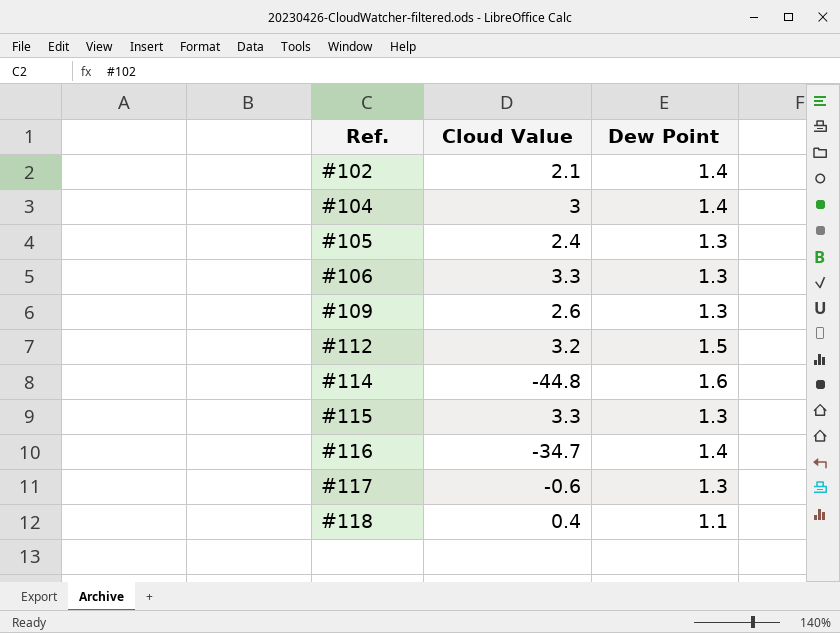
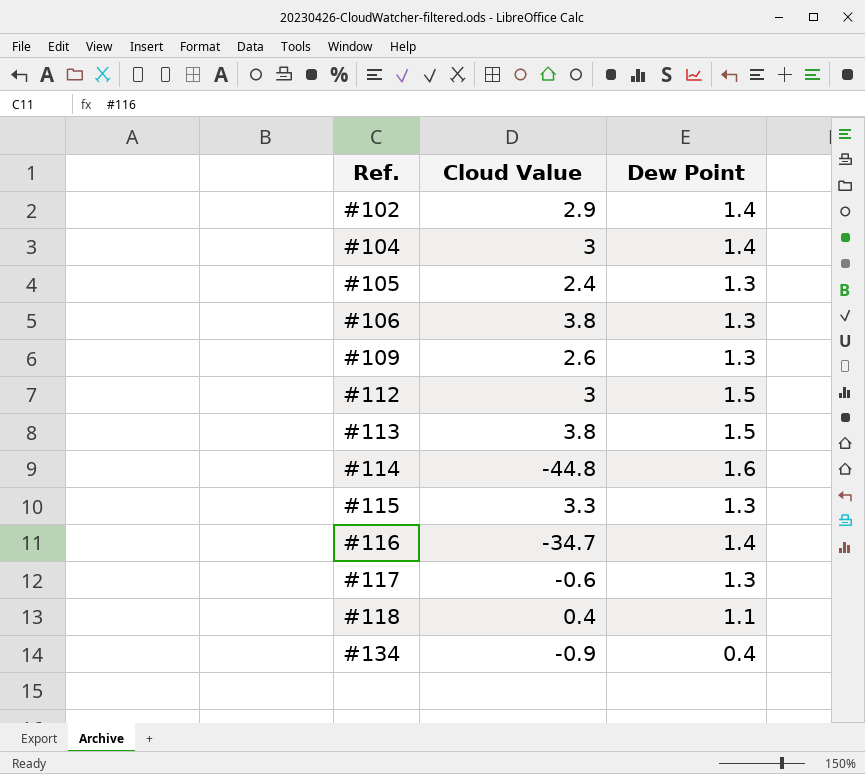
#102 | Cloud Value: 2.1 -> 2.9
#106 | Cloud Value: 3.3 -> 3.8
#112 | Cloud Value: 3.2 -> 3
row #113: none -> 3.8 | 1.5
row #134: none -> -0.9 | 0.4

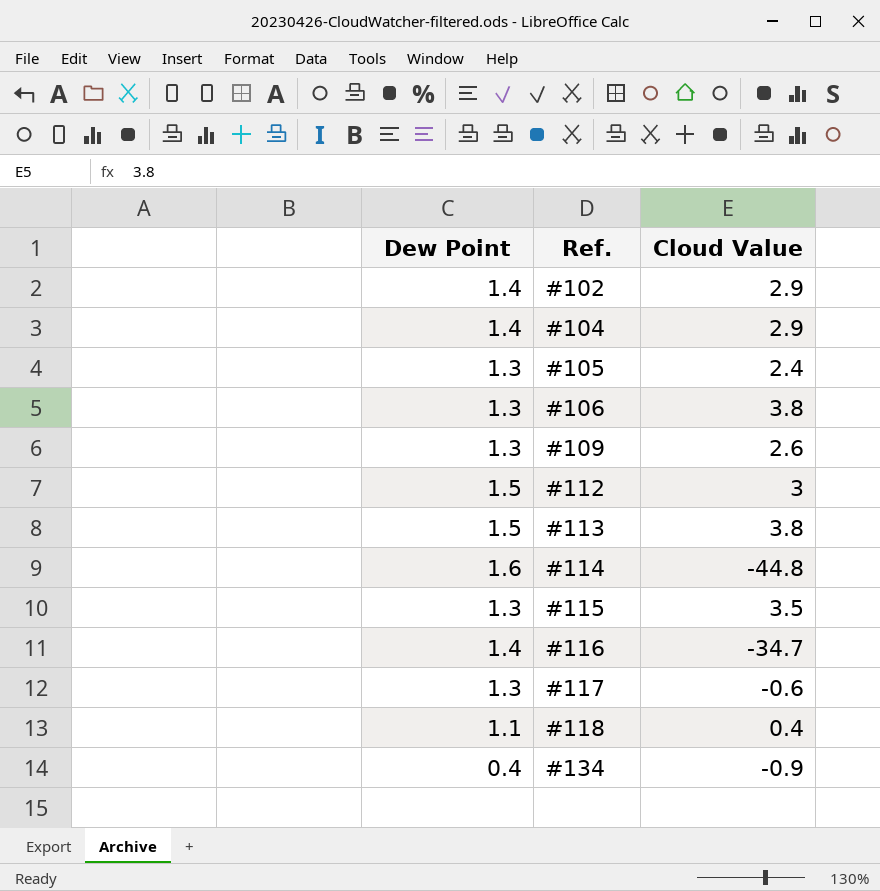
column Dew Point | position: 3 -> 1
#104 | Cloud Value: 3 -> 2.9
#115 | Cloud Value: 3.3 -> 3.5

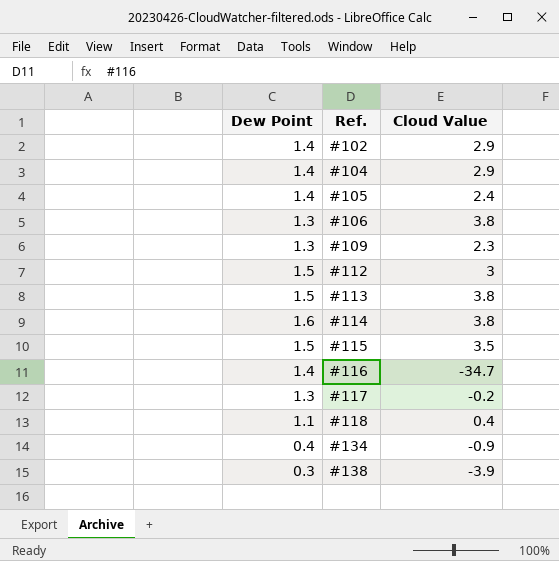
#105 | Dew Point: 1.3 -> 1.4
#109 | Cloud Value: 2.6 -> 2.3
#114 | Cloud Value: -44.8 -> 3.8
#115 | Dew Point: 1.3 -> 1.5
#117 | Cloud Value: -0.6 -> -0.2
row #138: none -> 0.3 | -3.9

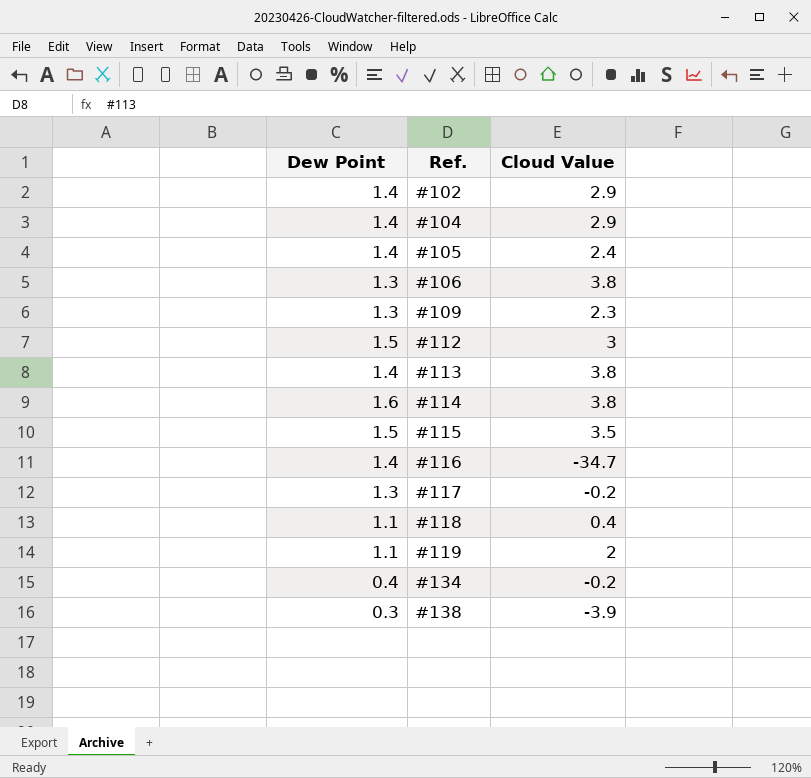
#113 | Dew Point: 1.5 -> 1.4
row #119: none -> 1.1 | 2
#134 | Cloud Value: -0.9 -> -0.2

